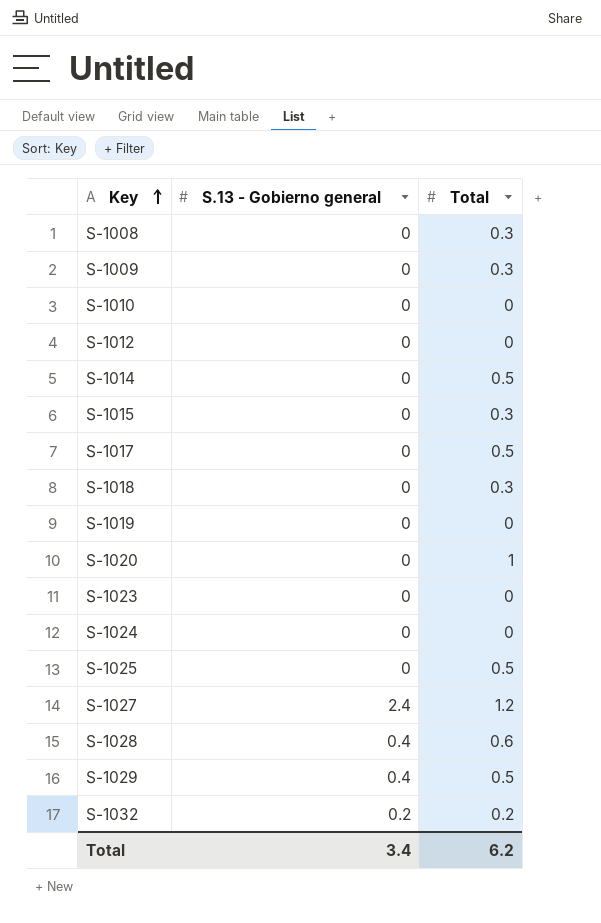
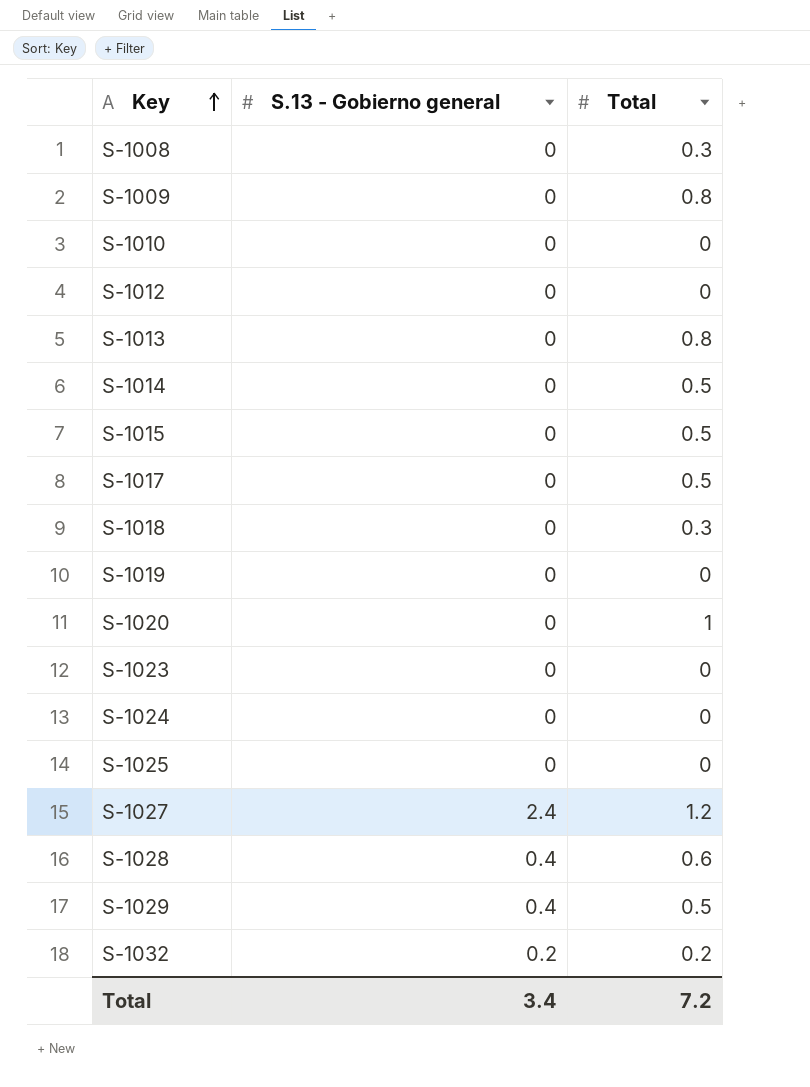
S-1009 | Total: 0.3 -> 0.8
row S-1013: none -> 0 | 0.8
S-1015 | Total: 0.3 -> 0.5
S-1025 | Total: 0.5 -> 0
Total | Total: 6.2 -> 7.2

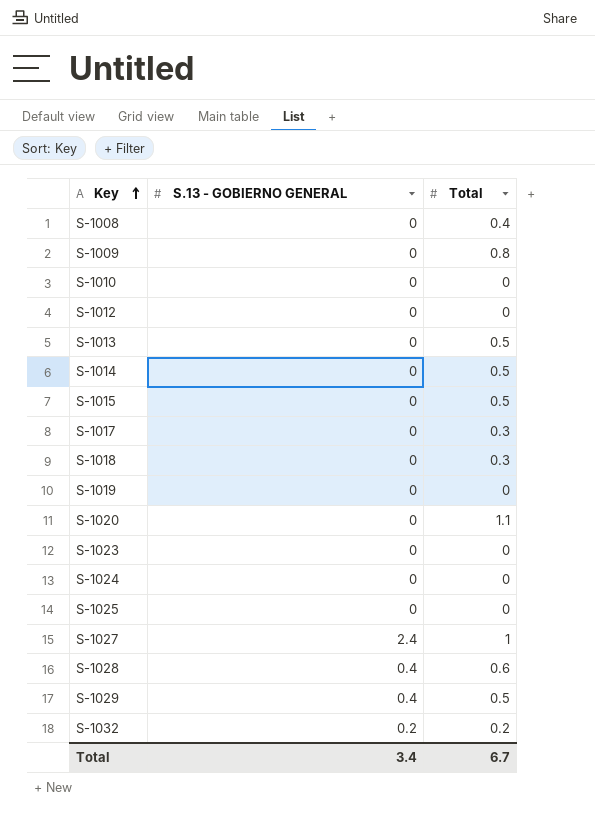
column name: S.13 - Gobierno general -> S.13 - GOBIERNO GENERAL
S-1008 | Total: 0.3 -> 0.4
S-1013 | Total: 0.8 -> 0.5
S-1017 | Total: 0.5 -> 0.3
S-1020 | Total: 1 -> 1.1
S-1027 | Total: 1.2 -> 1
Total | Total: 7.2 -> 6.7

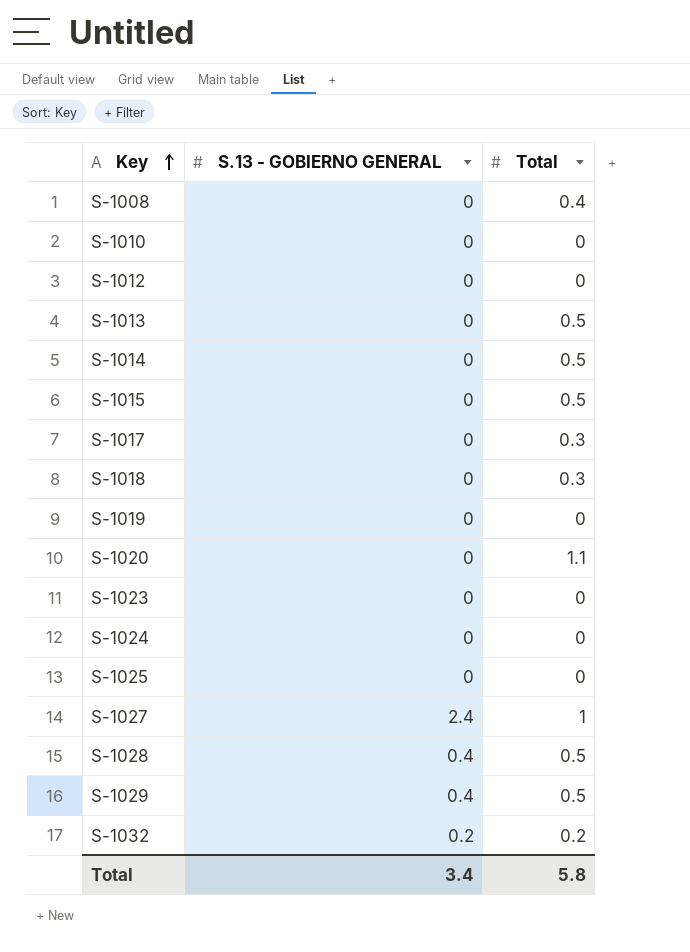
row S-1009: 0 | 0.8 -> none
S-1028 | Total: 0.6 -> 0.5
Total | Total: 6.7 -> 5.8

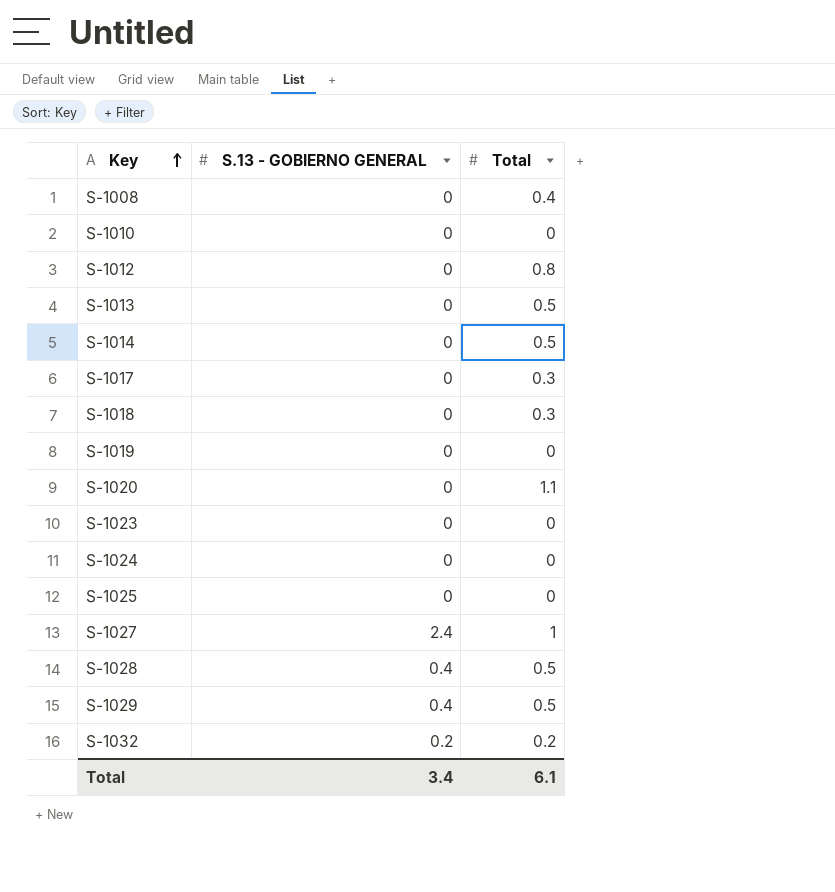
row S-1015: 0 | 0.5 -> none
S-1012 | Total: 0 -> 0.8
Total | Total: 5.8 -> 6.1

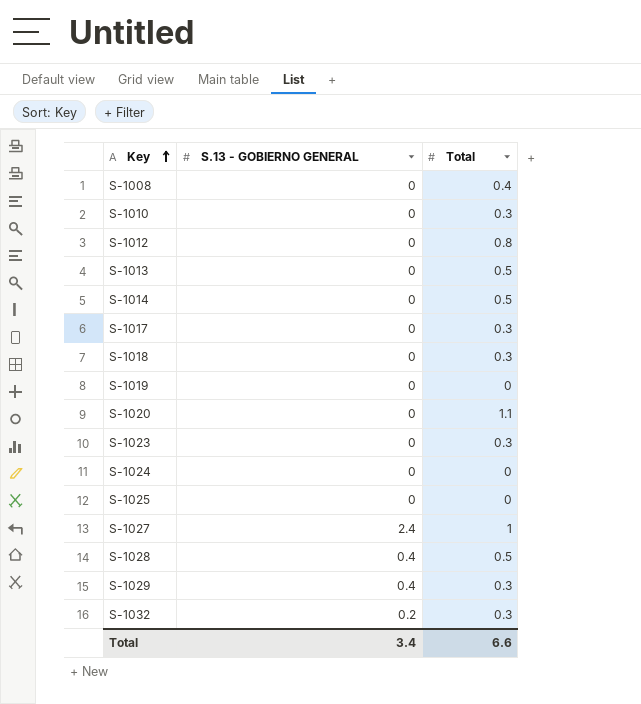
S-1010 | Total: 0 -> 0.3
S-1023 | Total: 0 -> 0.3
S-1029 | Total: 0.5 -> 0.3
S-1032 | Total: 0.2 -> 0.3
Total | Total: 6.1 -> 6.6

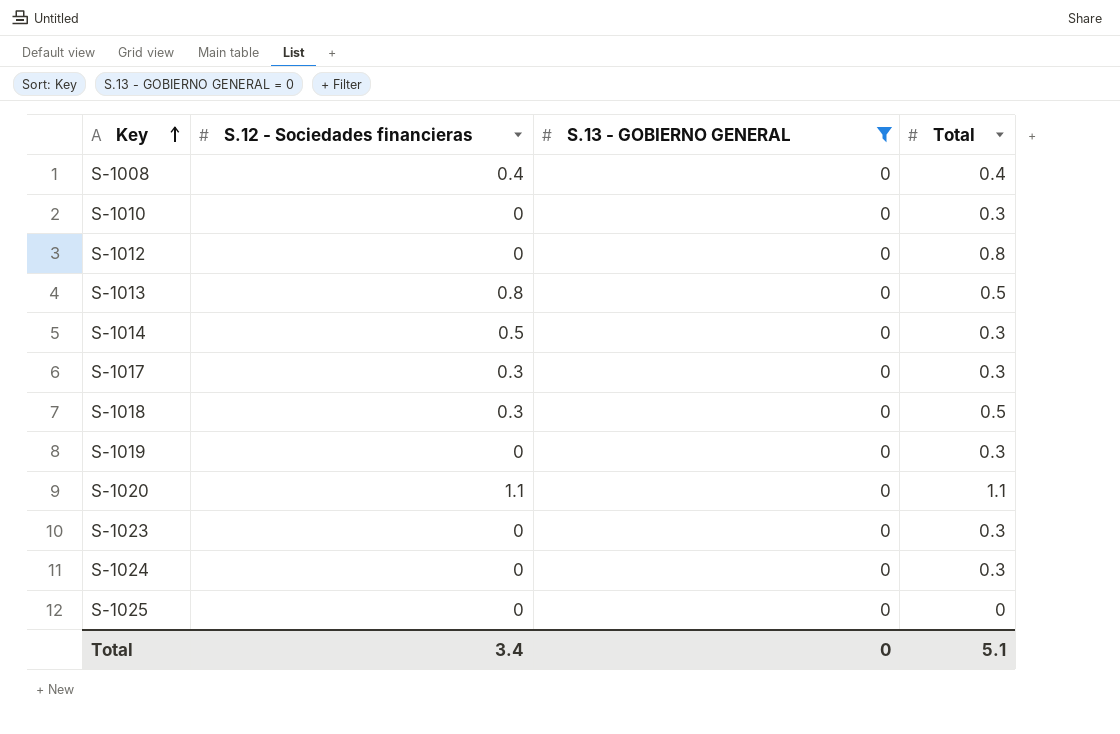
filter: none -> S.13 - GOBIERNO GENERAL = 0
column S.12 - Sociedades financieras | position: none -> 2
S-1014 | Total: 0.5 -> 0.3
S-1018 | Total: 0.3 -> 0.5
S-1019 | Total: 0 -> 0.3
S-1024 | Total: 0 -> 0.3
Total | S.13 - GOBIERNO GENERAL: 3.4 -> 0
Total | Total: 6.6 -> 5.1

